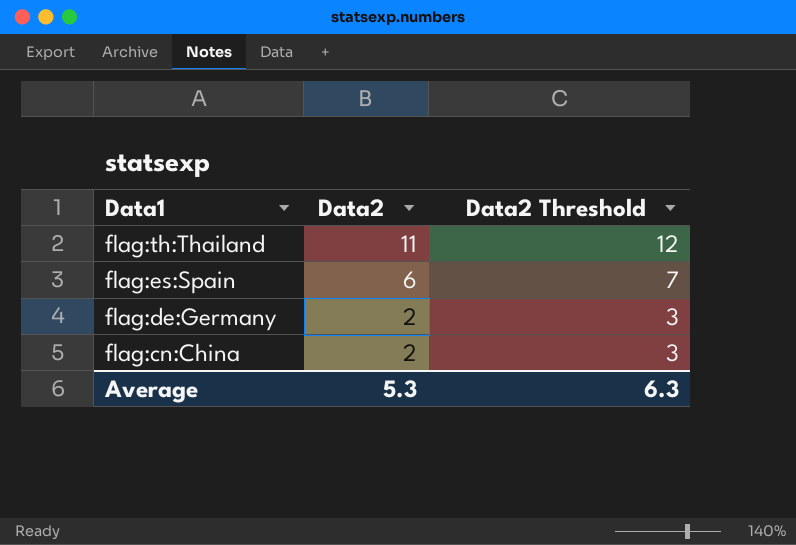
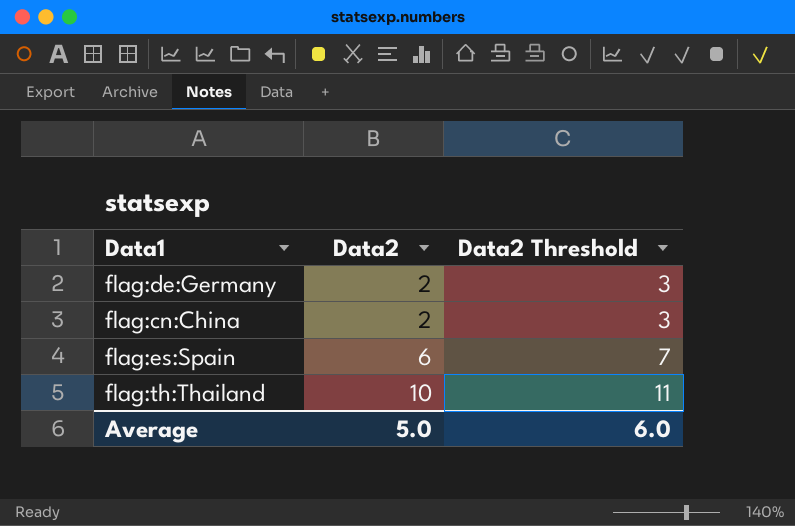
row order: Data1 descending -> Data2 ascending
flag:th:Thailand | Data2: 11 -> 10
flag:th:Thailand | Data2 Threshold: 12 -> 11
Average | Data2: 5.3 -> 5.0
Average | Data2 Threshold: 6.3 -> 6.0

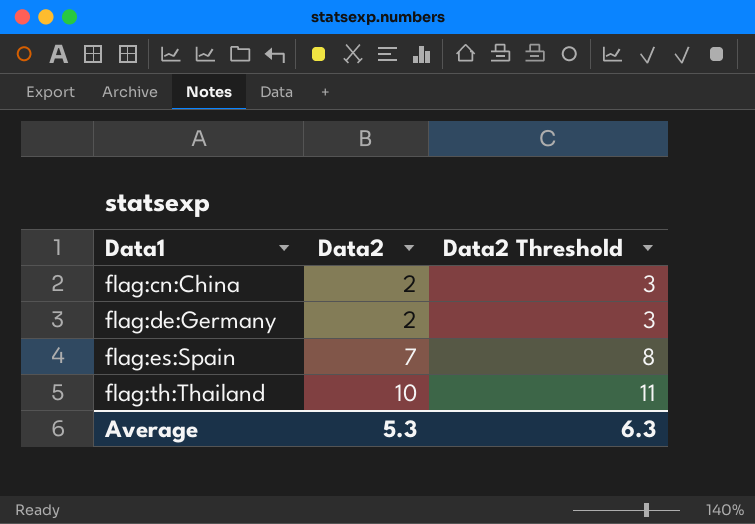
row order: Data2 ascending -> Data1 ascending
flag:es:Spain | Data2: 6 -> 7
flag:es:Spain | Data2 Threshold: 7 -> 8
Average | Data2: 5.0 -> 5.3
Average | Data2 Threshold: 6.0 -> 6.3

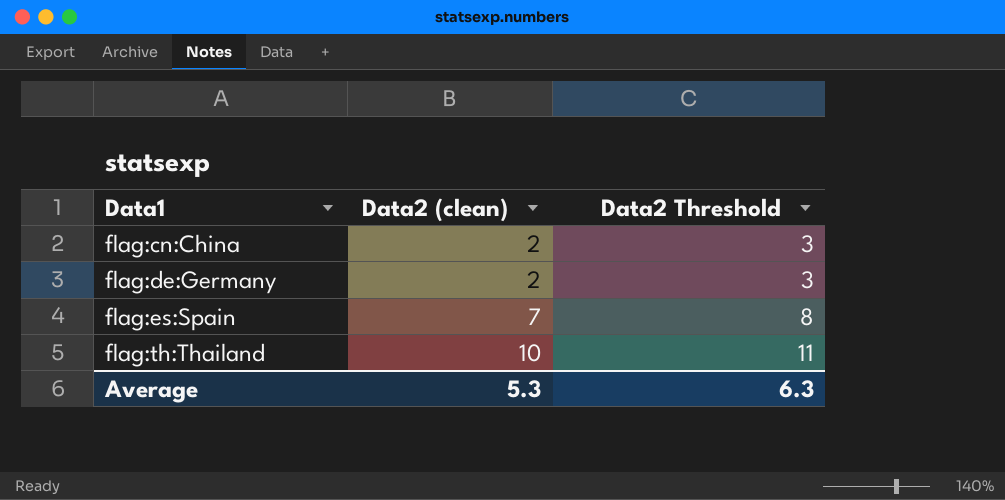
column name: Data2 -> Data2 (clean)

